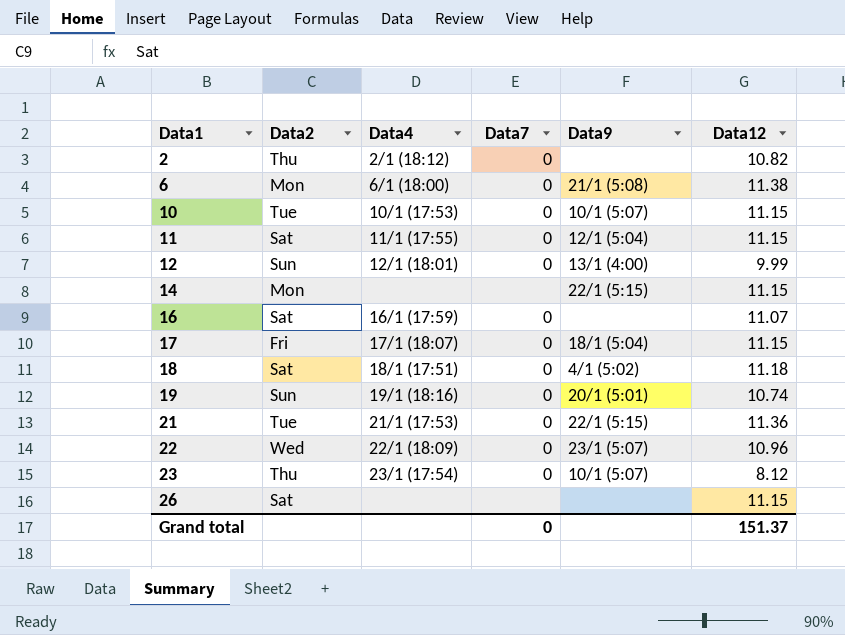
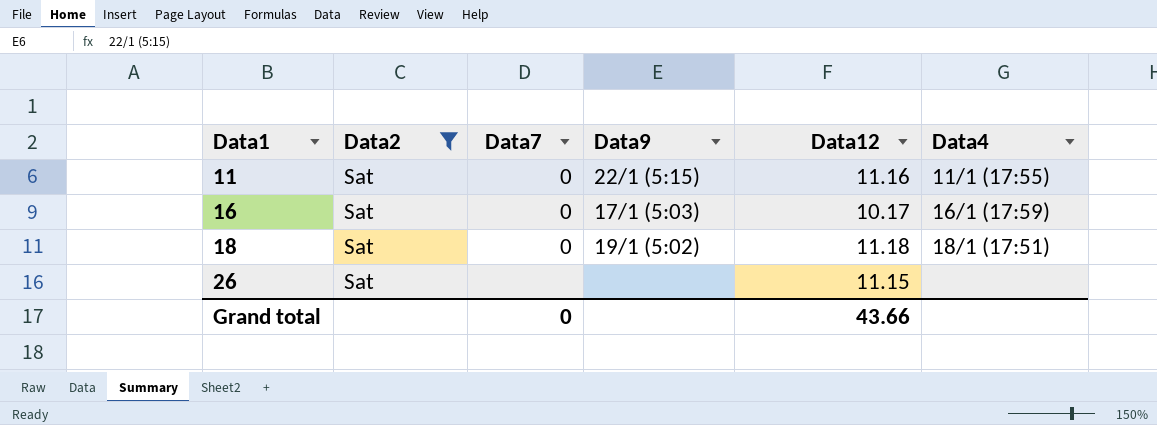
filter: none -> Data2 = Sat
column Data4 | position: 3 -> 6
11 | Data9: 12/1 (5:04) -> 22/1 (5:15)
11 | Data12: 11.15 -> 11.16
16 | Data9: none -> 17/1 (5:03)
16 | Data12: 11.07 -> 10.17
18 | Data9: 4/1 (5:02) -> 19/1 (5:02)
Grand total | Data12: 151.37 -> 43.66

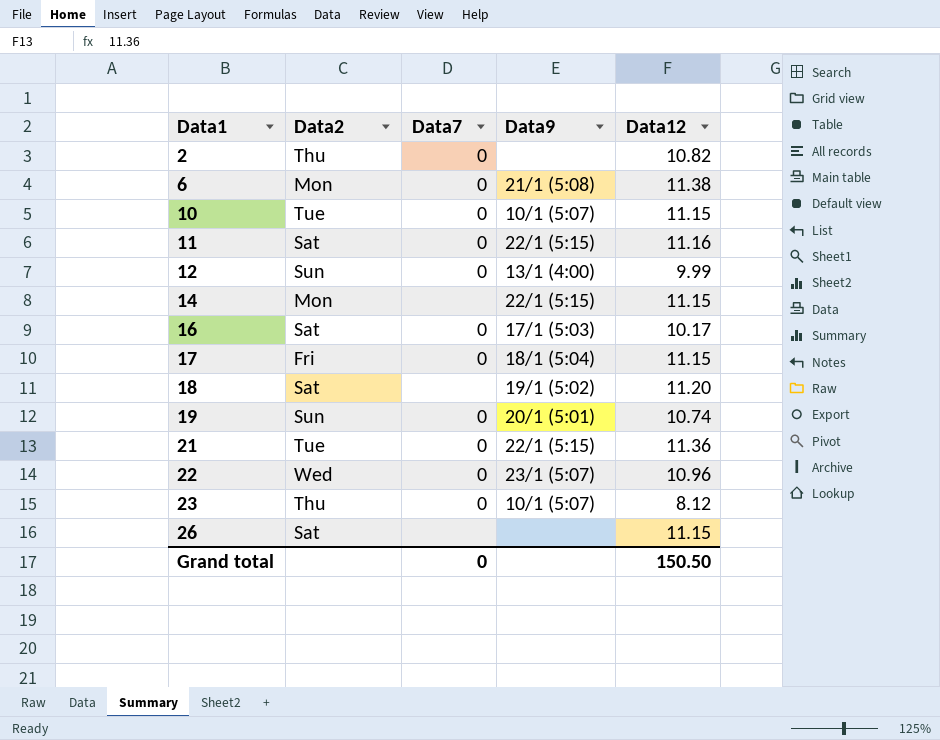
filter: Data2 = Sat -> none
column Data4 | position: 6 -> none
18 | Data7: 0 -> none
18 | Data12: 11.18 -> 11.20
Grand total | Data12: 43.66 -> 150.50

